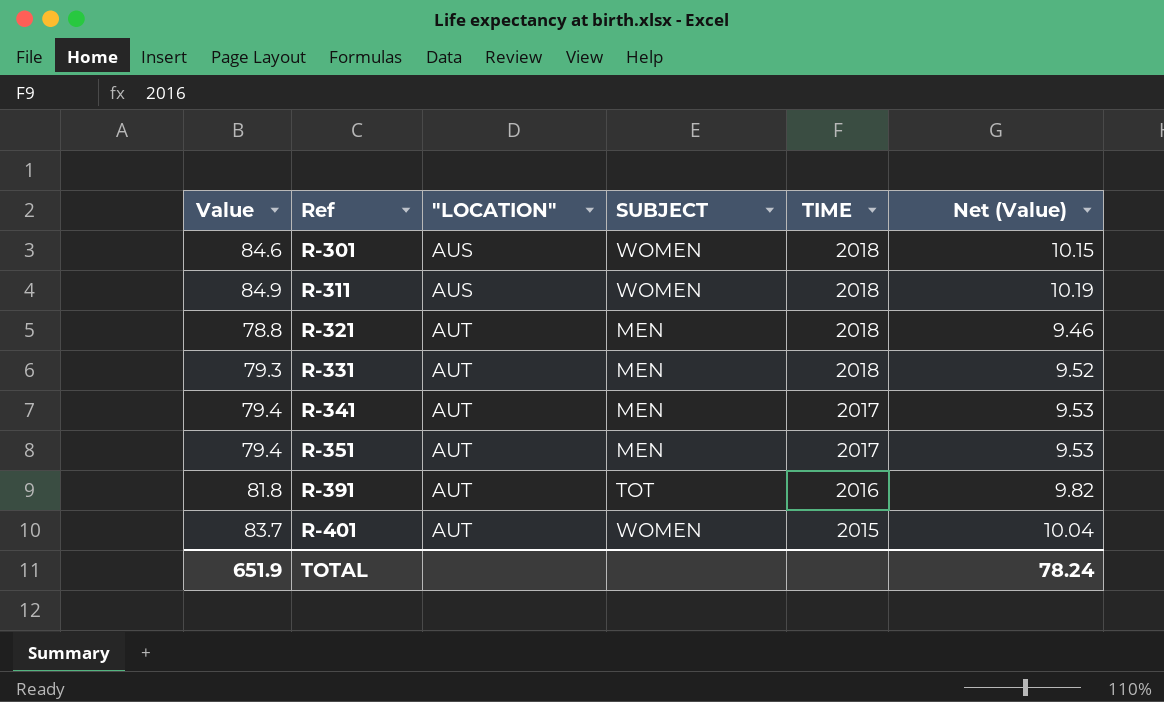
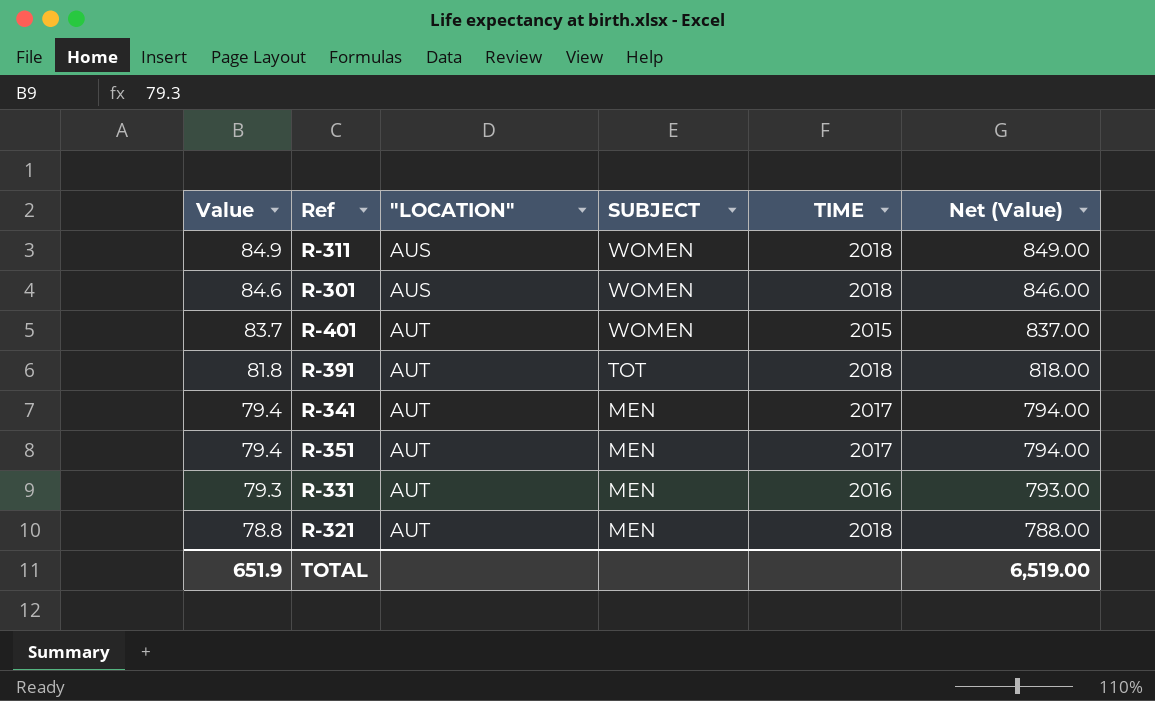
row order: Ref ascending -> Value descending
column Net (Value) | formula: [Value] * 0.12 -> [Value] * 10
R-391 | TIME: 2016 -> 2018
R-331 | TIME: 2018 -> 2016
TOTAL | Net (Value): 78.24 -> 6,519.00

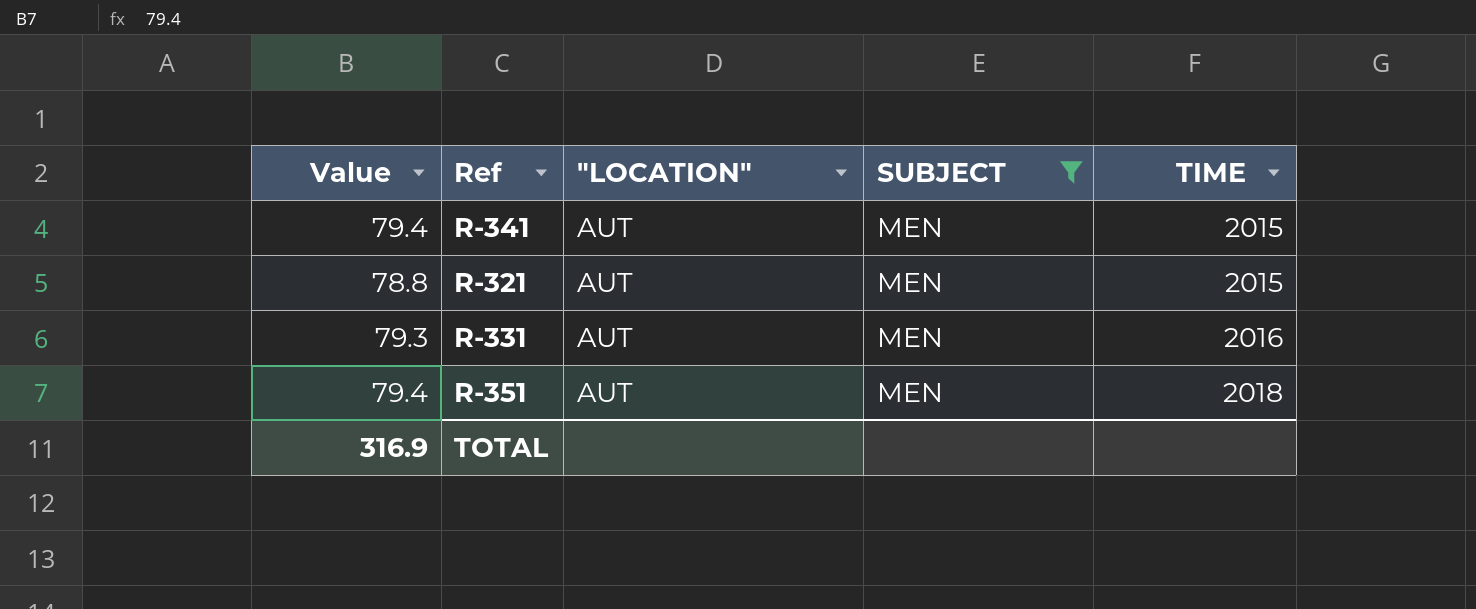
filter: none -> SUBJECT = MEN
row order: Value descending -> TIME ascending
column Net (Value) | formula: [Value] * 10 -> none
R-341 | TIME: 2017 -> 2015
R-321 | TIME: 2018 -> 2015
R-351 | TIME: 2017 -> 2018
TOTAL | Value: 651.9 -> 316.9

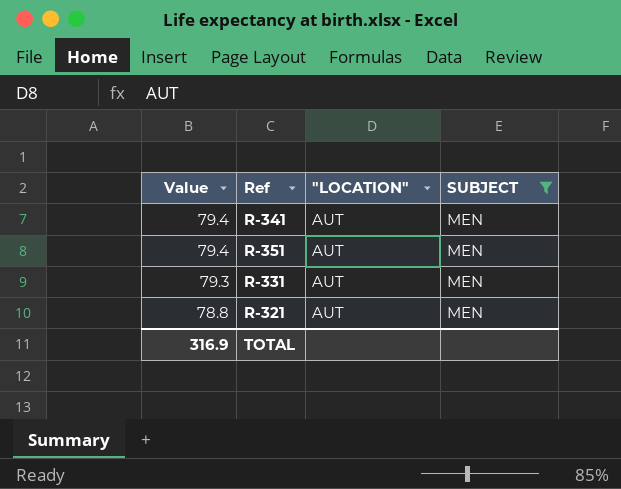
row order: TIME ascending -> Value descending
column TIME | position: 5 -> none

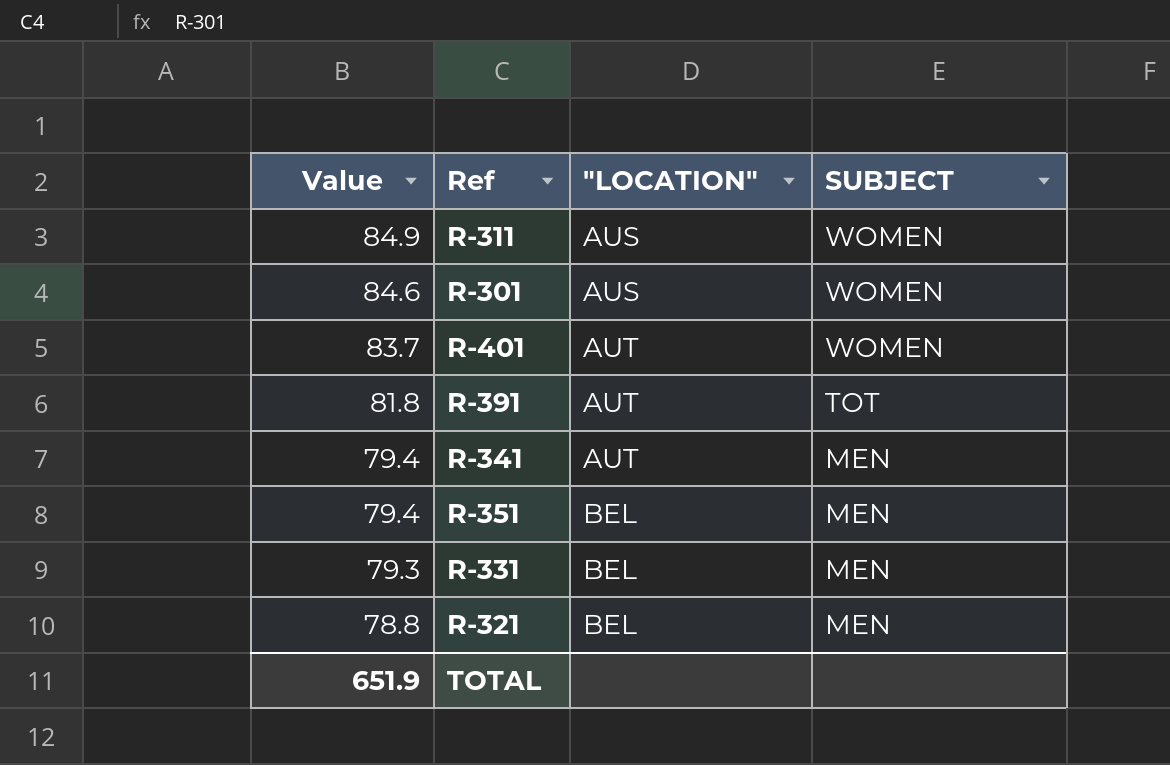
filter: SUBJECT = MEN -> none
R-351 | "LOCATION": AUT -> BEL
R-331 | "LOCATION": AUT -> BEL
R-321 | "LOCATION": AUT -> BEL
TOTAL | Value: 316.9 -> 651.9

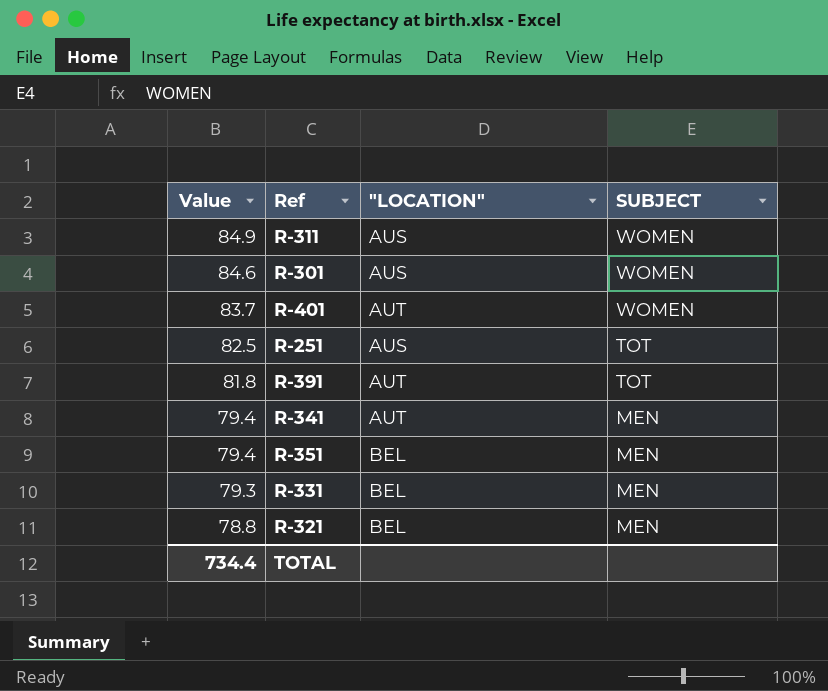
row R-251: none -> 82.5 | AUS | TOT
TOTAL | Value: 651.9 -> 734.4

